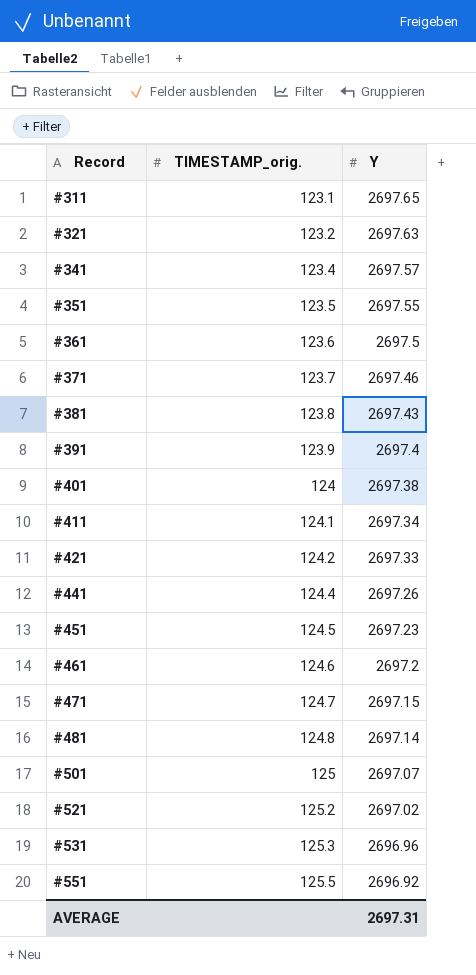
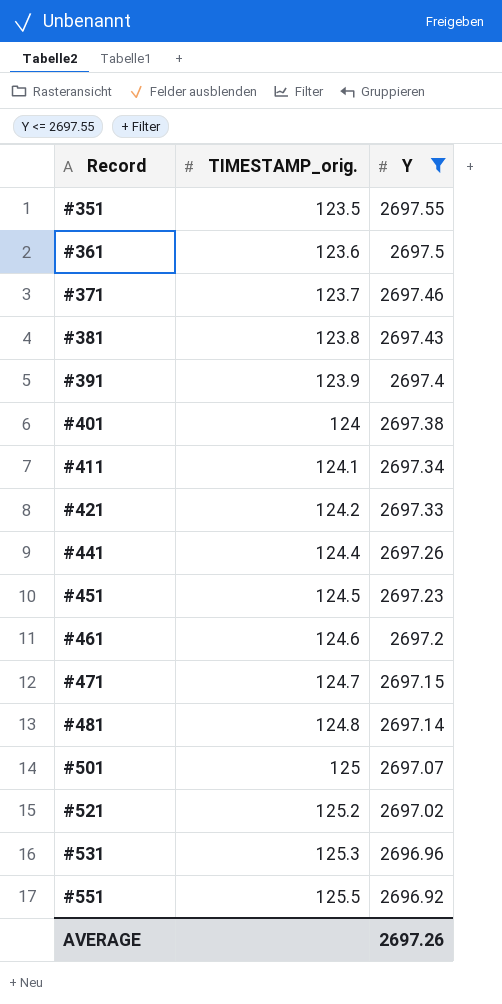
filter: none -> Y <= 2697.55
AVERAGE | Y: 2697.31 -> 2697.26

